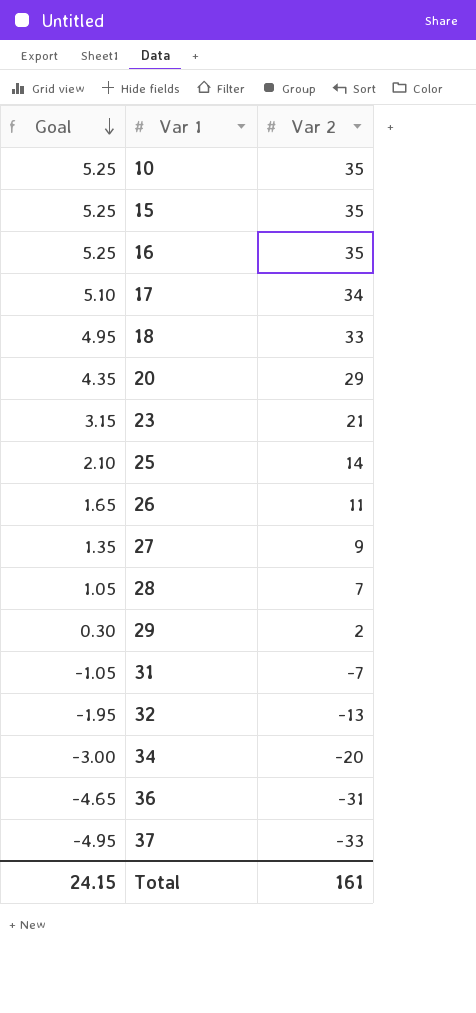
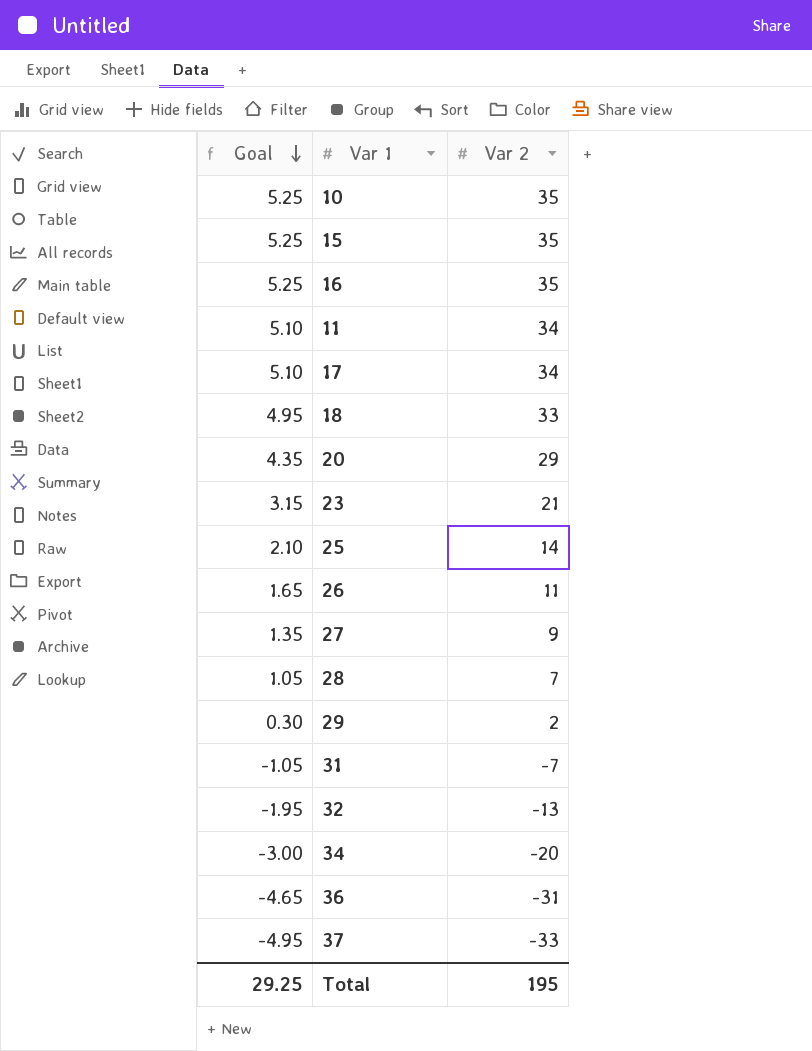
row 11: none -> 5.10 | 34
Total | Goal: 24.15 -> 29.25
Total | Var 2: 161 -> 195

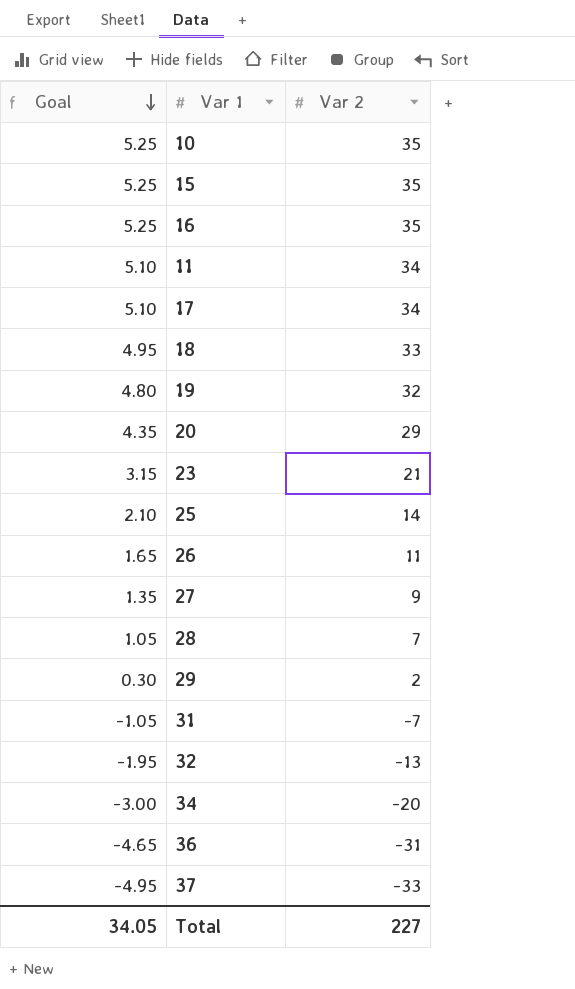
row 19: none -> 4.80 | 32
Total | Goal: 29.25 -> 34.05
Total | Var 2: 195 -> 227

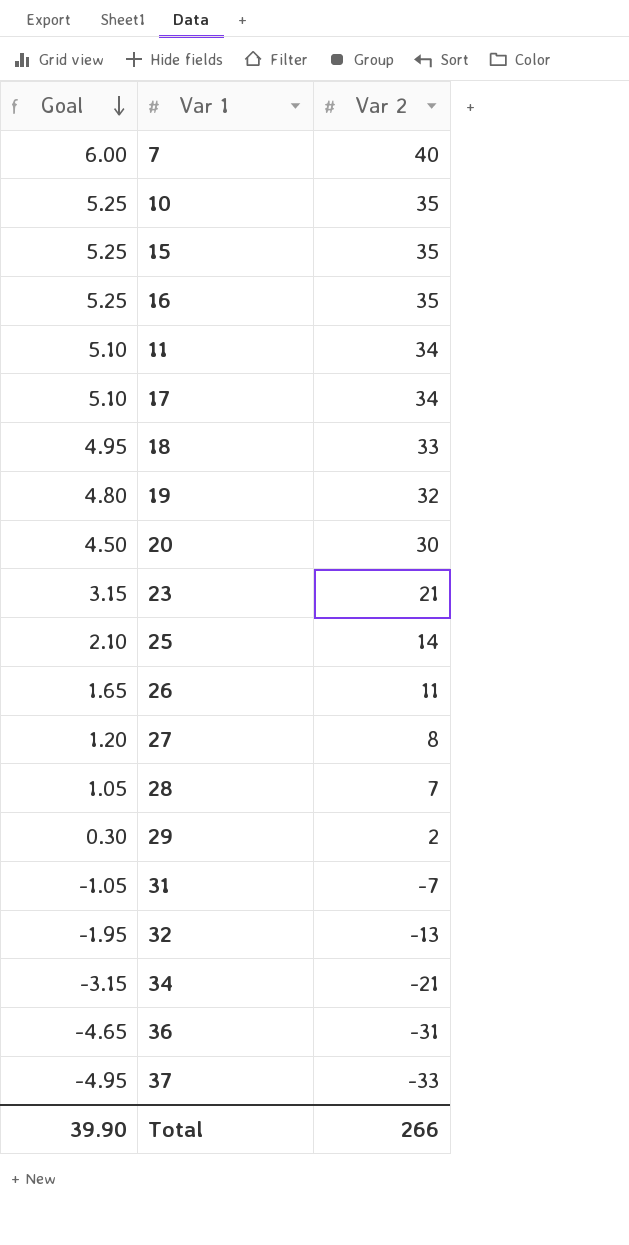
row 7: none -> 6.00 | 40
20 | Goal: 4.35 -> 4.50
20 | Var 2: 29 -> 30
27 | Goal: 1.35 -> 1.20
27 | Var 2: 9 -> 8
34 | Goal: -3.00 -> -3.15
34 | Var 2: -20 -> -21
Total | Goal: 34.05 -> 39.90
Total | Var 2: 227 -> 266

